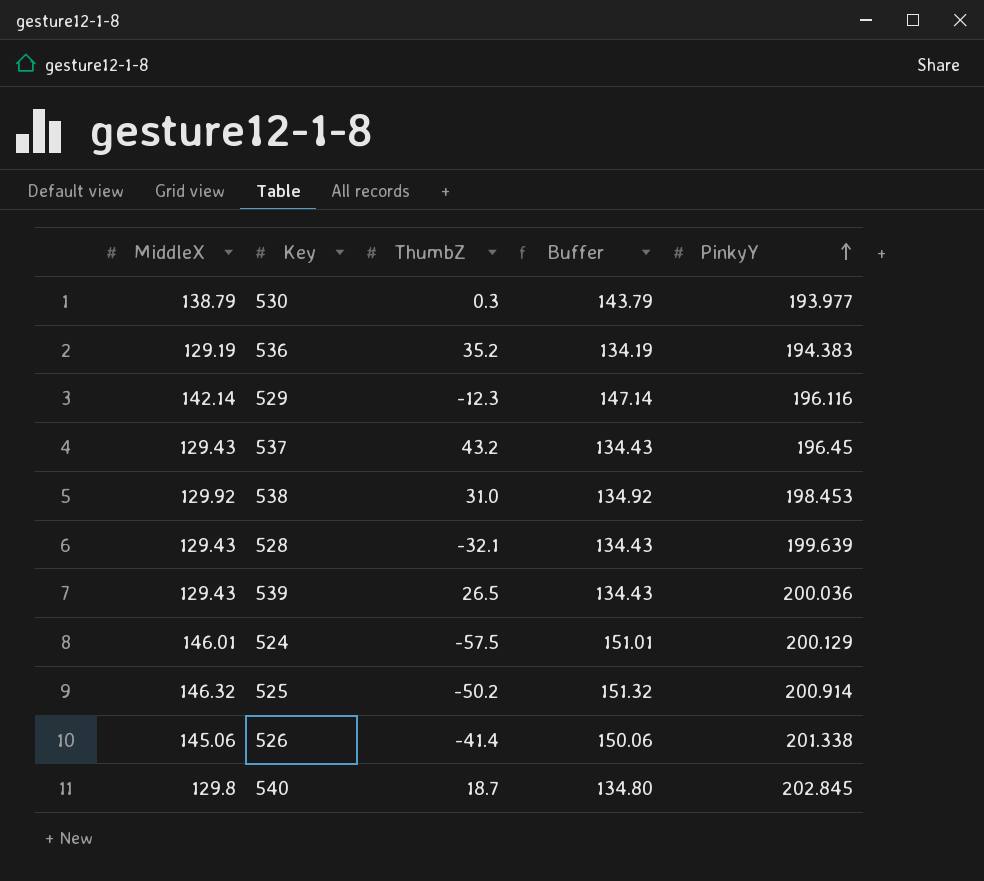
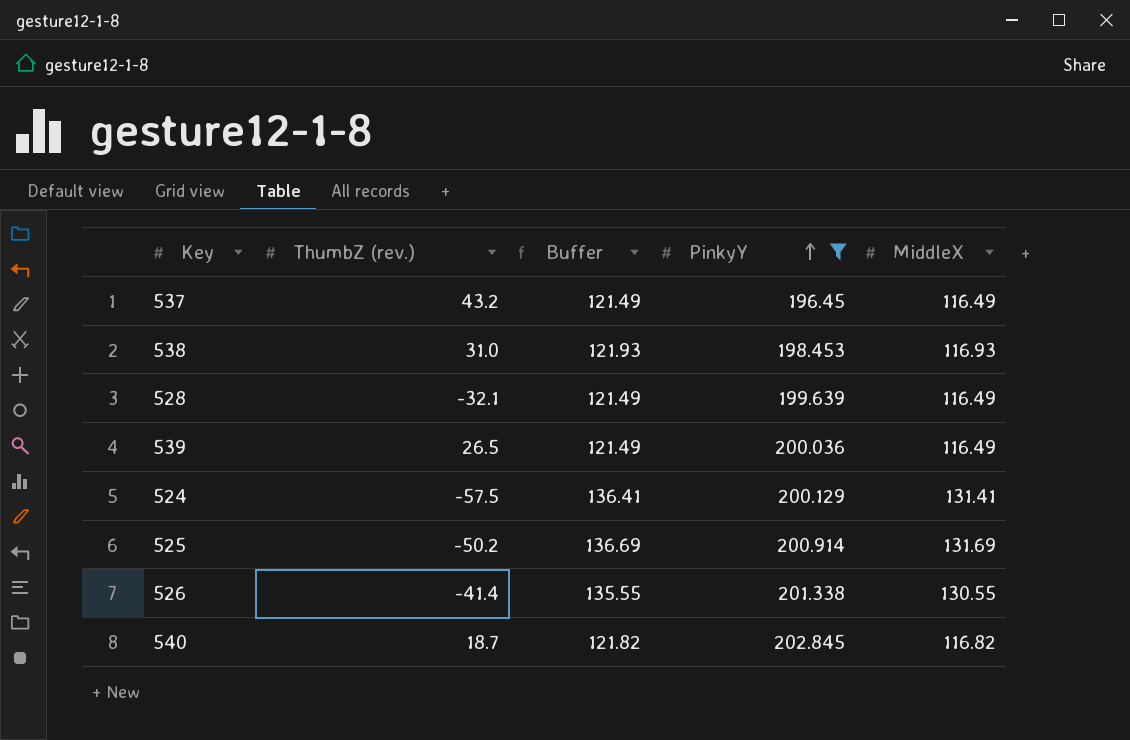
filter: none -> PinkyY >= 196.45
column name: ThumbZ -> ThumbZ (rev.)
column MiddleX | position: 1 -> 5
537 | Buffer: 134.43 -> 121.49
537 | MiddleX: 129.43 -> 116.49
538 | Buffer: 134.92 -> 121.93
538 | MiddleX: 129.92 -> 116.93
528 | Buffer: 134.43 -> 121.49
528 | MiddleX: 129.43 -> 116.49
539 | Buffer: 134.43 -> 121.49
539 | MiddleX: 129.43 -> 116.49
524 | Buffer: 151.01 -> 136.41
524 | MiddleX: 146.01 -> 131.41
525 | Buffer: 151.32 -> 136.69
525 | MiddleX: 146.32 -> 131.69
526 | Buffer: 150.06 -> 135.55
526 | MiddleX: 145.06 -> 130.55
540 | Buffer: 134.80 -> 121.82
540 | MiddleX: 129.8 -> 116.82

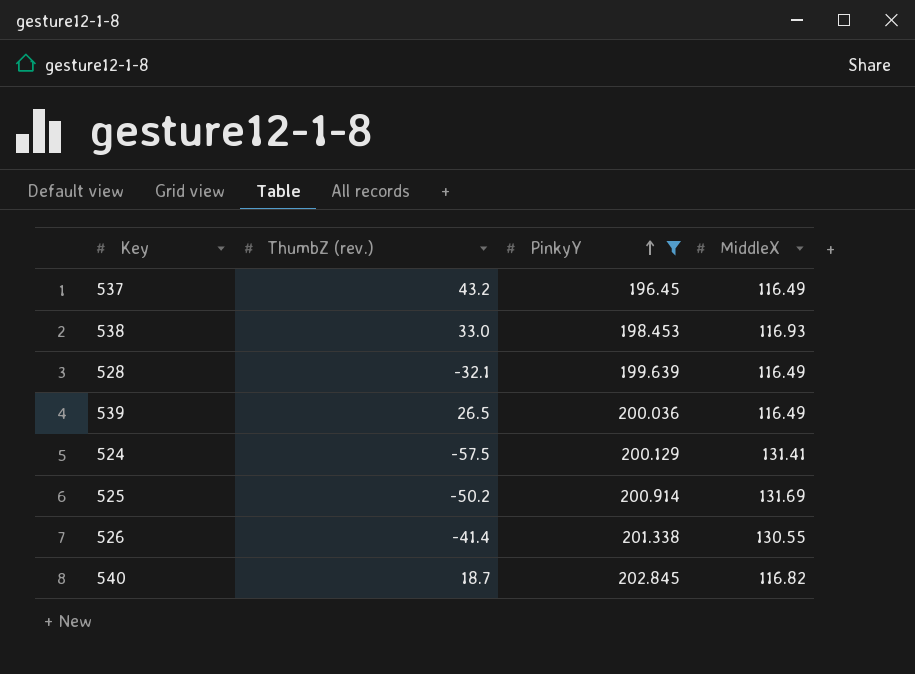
column Buffer | formula: [MiddleX] + 5 -> none
538 | ThumbZ (rev.): 31.0 -> 33.0

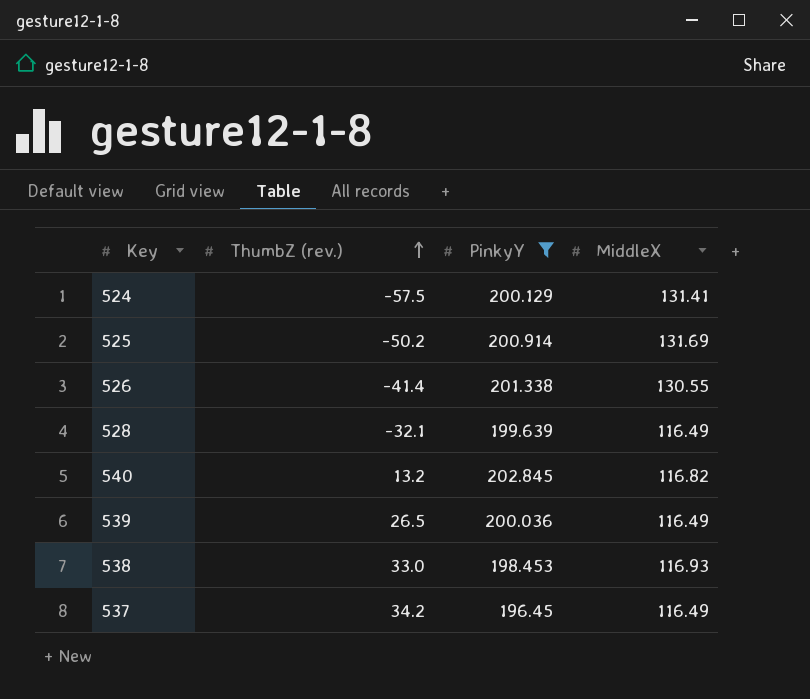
row order: PinkyY ascending -> ThumbZ (rev.) ascending
540 | ThumbZ (rev.): 18.7 -> 13.2
537 | ThumbZ (rev.): 43.2 -> 34.2

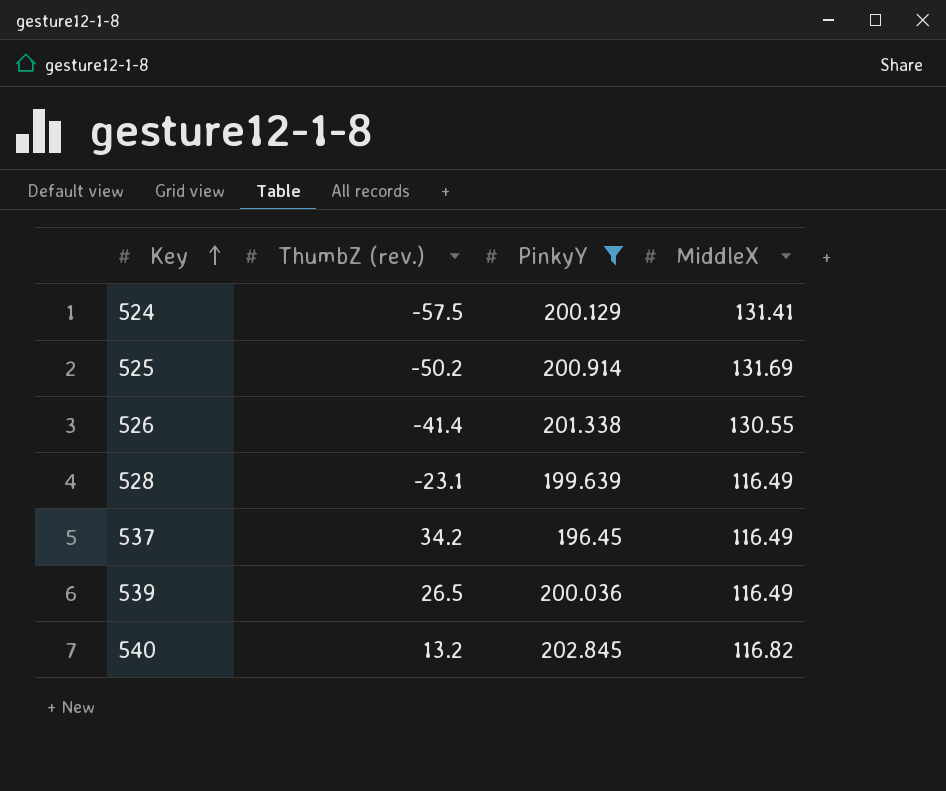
row order: ThumbZ (rev.) ascending -> Key ascending
row 538: 33.0 | 198.453 | 116.93 -> none
528 | ThumbZ (rev.): -32.1 -> -23.1

